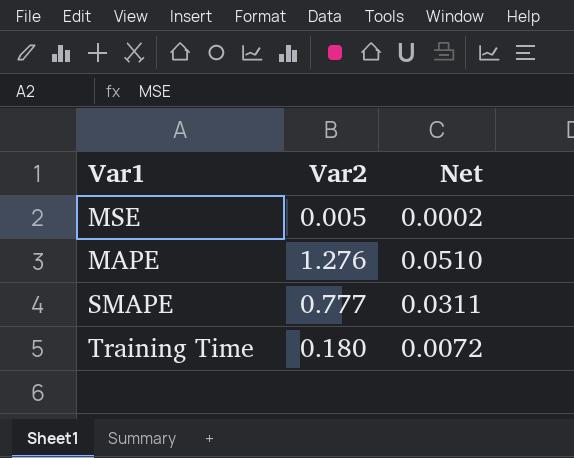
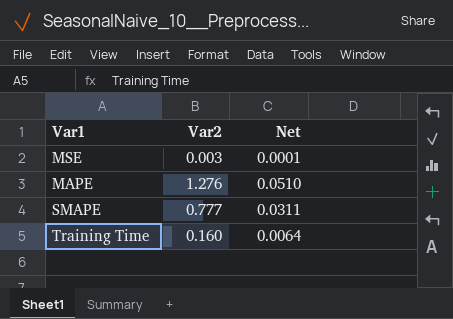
MSE | Var2: 0.005 -> 0.003
MSE | Net: 0.0002 -> 0.0001
Training Time | Var2: 0.180 -> 0.160
Training Time | Net: 0.0072 -> 0.0064

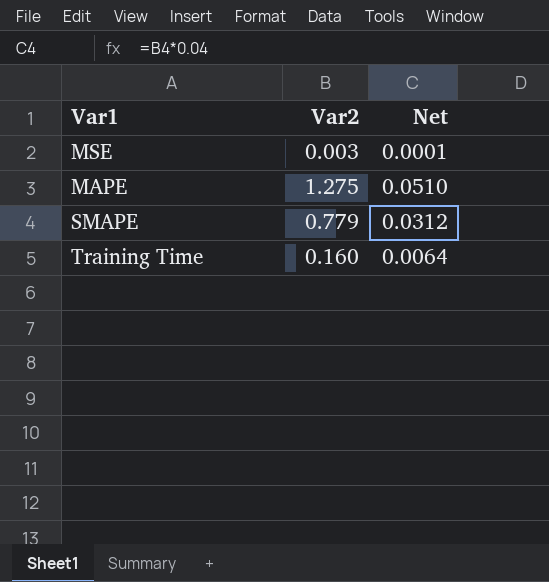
MAPE | Var2: 1.276 -> 1.275
SMAPE | Var2: 0.777 -> 0.779
SMAPE | Net: 0.0311 -> 0.0312

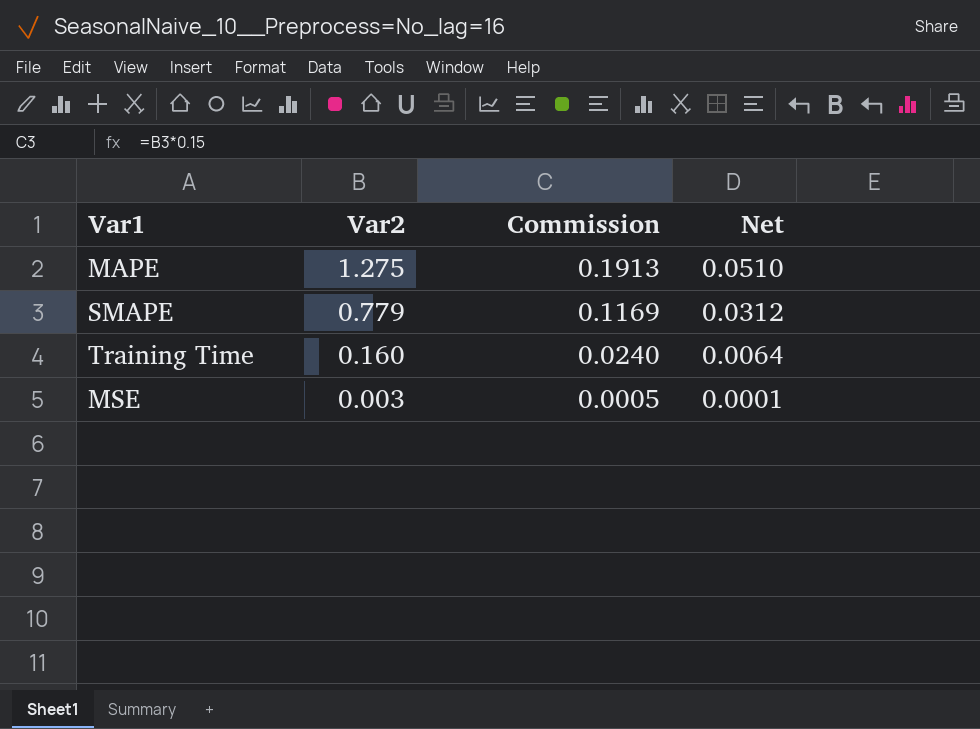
row order: none -> Var2 descending
column Commission | formula: none -> [Var2] * 0.15

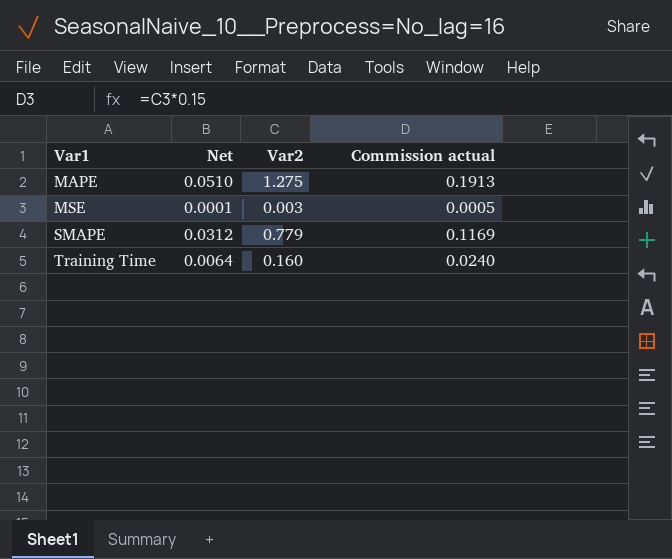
row order: Var2 descending -> Var1 ascending
column Net | position: 4 -> 2
column name: Commission -> Commission actual

